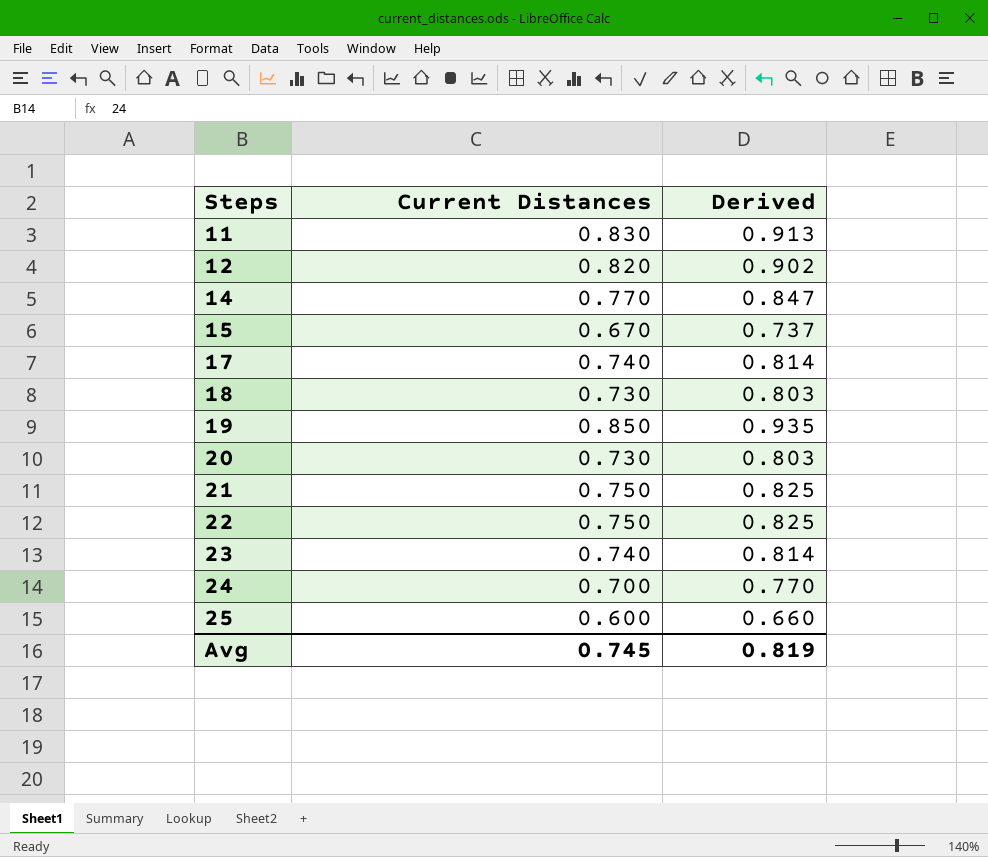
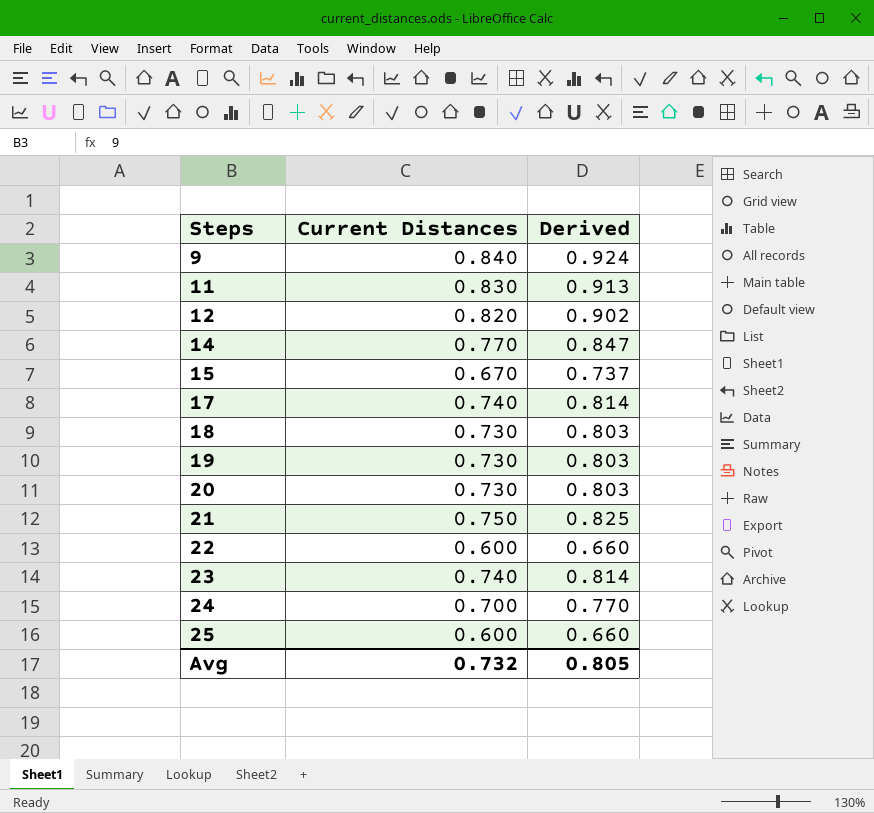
row 9: none -> 0.840 | 0.924
19 | Current Distances: 0.850 -> 0.730
19 | Derived: 0.935 -> 0.803
22 | Current Distances: 0.750 -> 0.600
22 | Derived: 0.825 -> 0.660
Avg | Current Distances: 0.745 -> 0.732
Avg | Derived: 0.819 -> 0.805

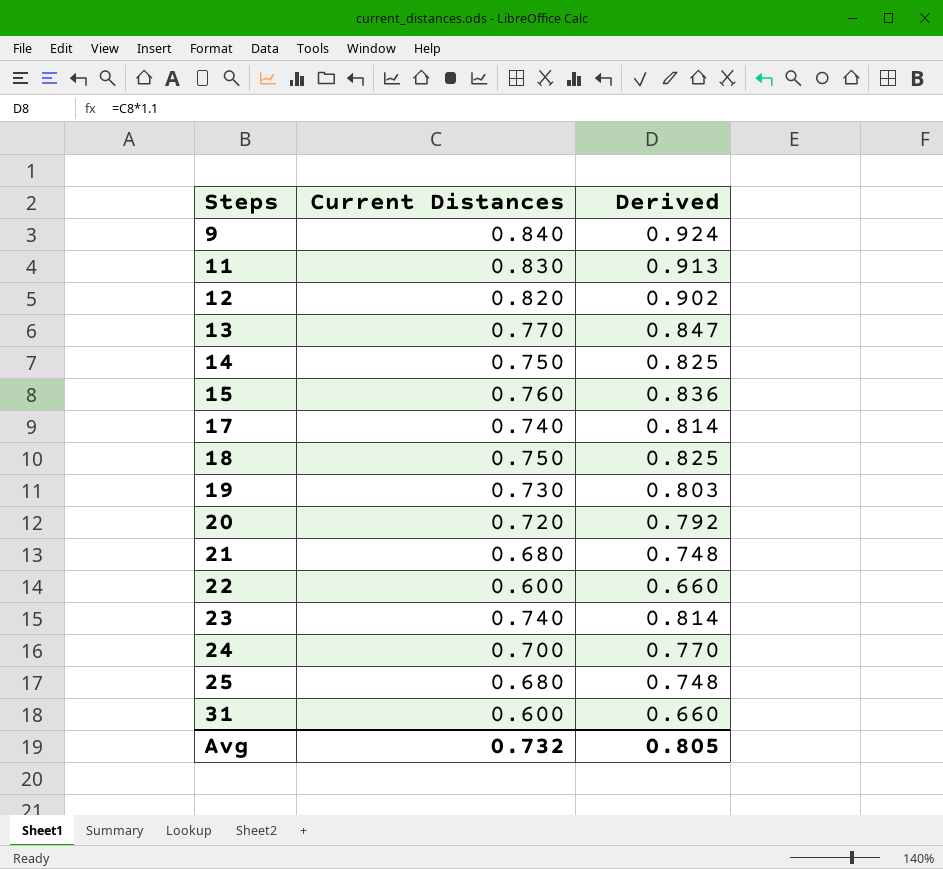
row 13: none -> 0.770 | 0.847
14 | Current Distances: 0.770 -> 0.750
14 | Derived: 0.847 -> 0.825
15 | Current Distances: 0.670 -> 0.760
15 | Derived: 0.737 -> 0.836
18 | Current Distances: 0.730 -> 0.750
18 | Derived: 0.803 -> 0.825
20 | Current Distances: 0.730 -> 0.720
20 | Derived: 0.803 -> 0.792
21 | Current Distances: 0.750 -> 0.680
21 | Derived: 0.825 -> 0.748
25 | Current Distances: 0.600 -> 0.680
25 | Derived: 0.660 -> 0.748
row 31: none -> 0.600 | 0.660

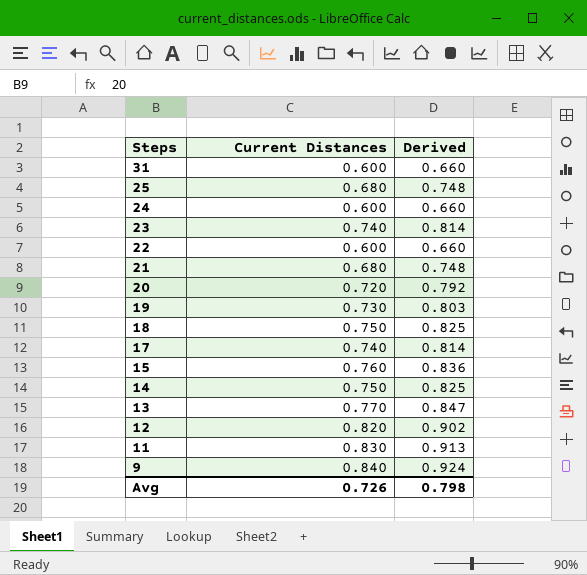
row order: Steps ascending -> Steps descending
24 | Current Distances: 0.700 -> 0.600
24 | Derived: 0.770 -> 0.660
Avg | Current Distances: 0.732 -> 0.726
Avg | Derived: 0.805 -> 0.798

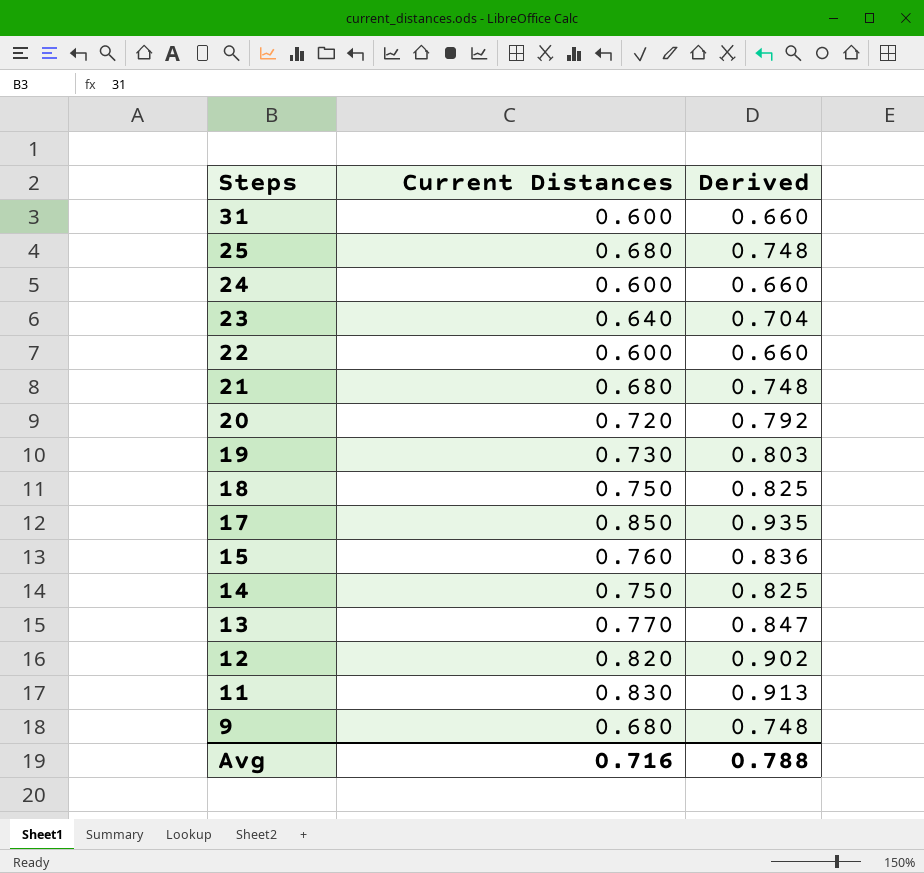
23 | Current Distances: 0.740 -> 0.640
23 | Derived: 0.814 -> 0.704
17 | Current Distances: 0.740 -> 0.850
17 | Derived: 0.814 -> 0.935
9 | Current Distances: 0.840 -> 0.680
9 | Derived: 0.924 -> 0.748
Avg | Current Distances: 0.726 -> 0.716
Avg | Derived: 0.798 -> 0.788

